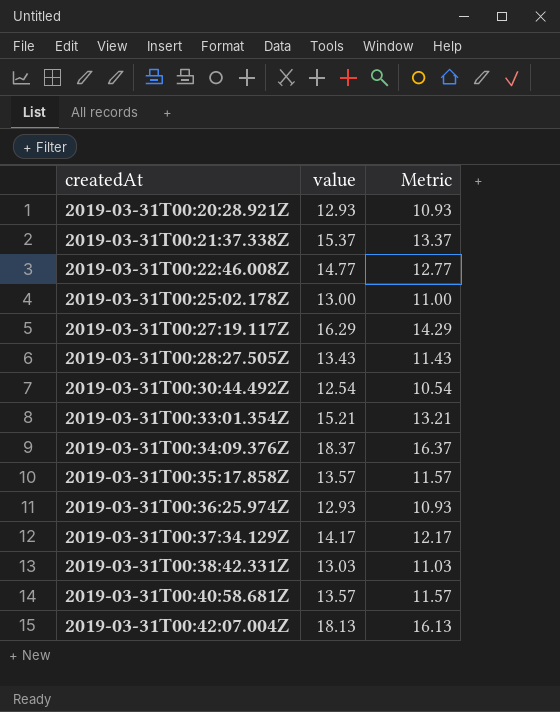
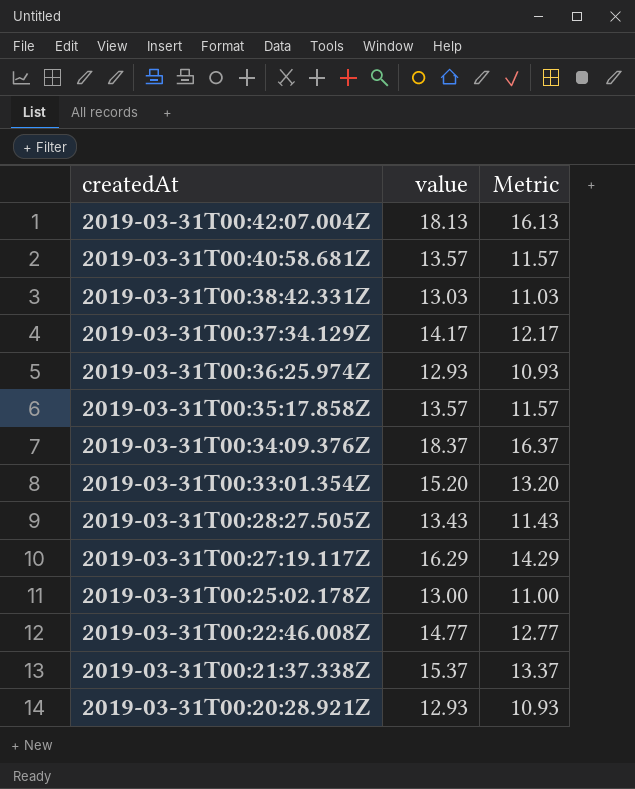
row order: createdAt ascending -> createdAt descending
row 2019-03-31T00:30:44.492Z: 12.54 | 10.54 -> none
2019-03-31T00:33:01.354Z | value: 15.21 -> 15.20
2019-03-31T00:33:01.354Z | Metric: 13.21 -> 13.20

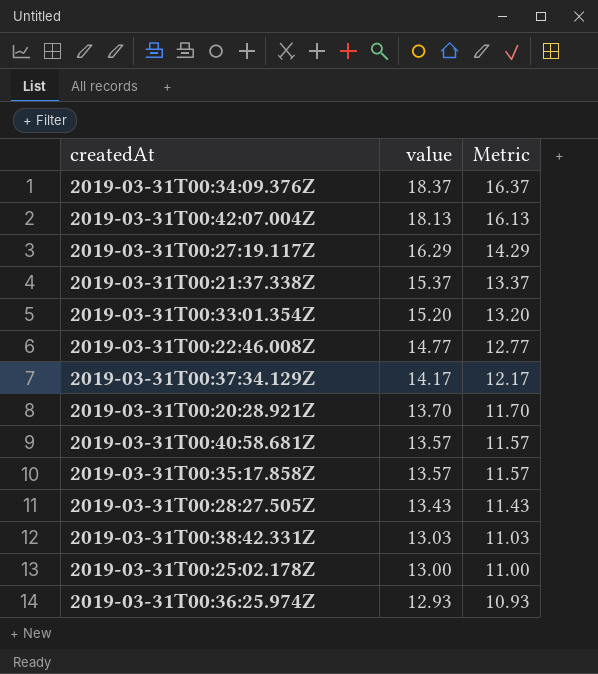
row order: createdAt descending -> value descending
2019-03-31T00:20:28.921Z | value: 12.93 -> 13.70
2019-03-31T00:20:28.921Z | Metric: 10.93 -> 11.70

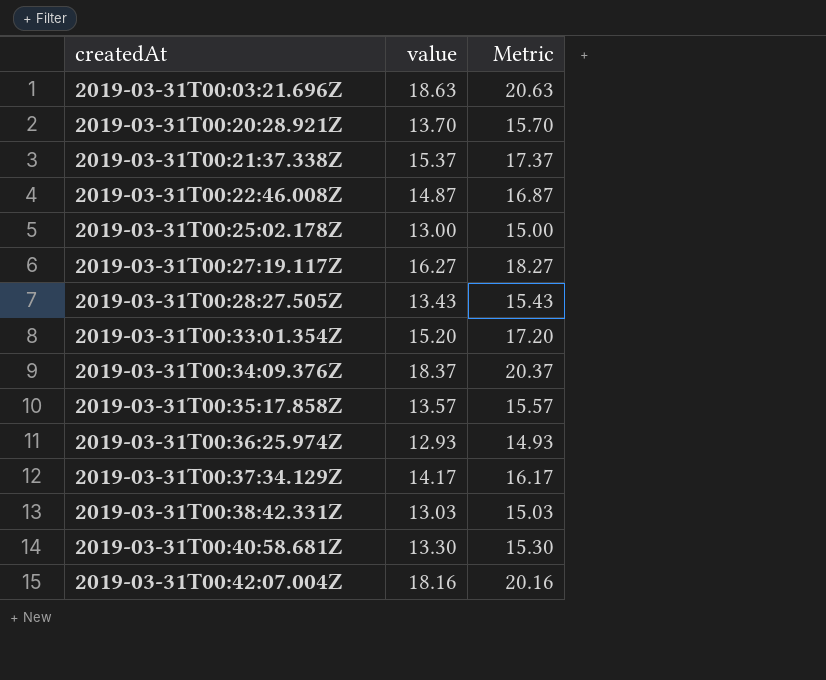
row order: value descending -> createdAt ascending
column Metric | formula: [value] - 2 -> [value] + 2
row 2019-03-31T00:03:21.696Z: none -> 18.63 | 20.63
2019-03-31T00:22:46.008Z | value: 14.77 -> 14.87
2019-03-31T00:27:19.117Z | value: 16.29 -> 16.27
2019-03-31T00:40:58.681Z | value: 13.57 -> 13.30
2019-03-31T00:42:07.004Z | value: 18.13 -> 18.16

